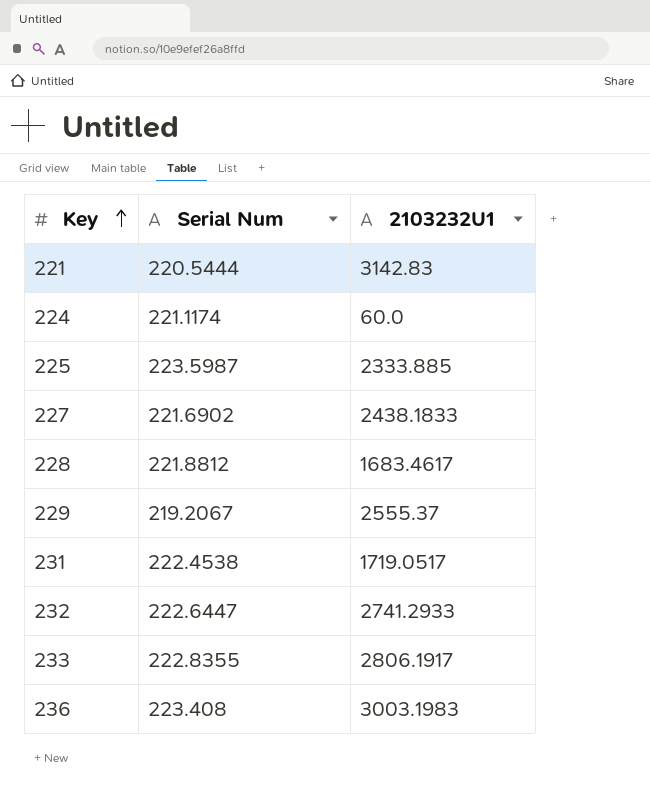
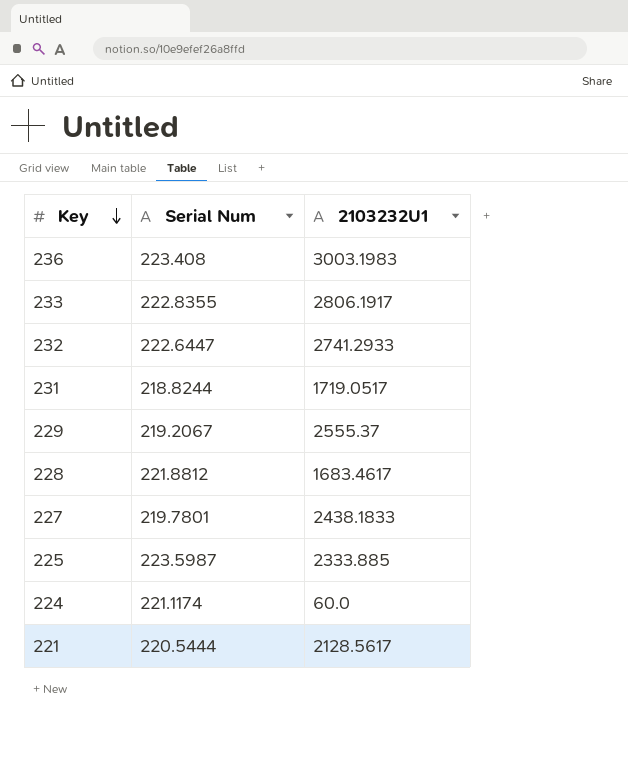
row order: Key ascending -> Key descending
231 | Serial Num: 222.4538 -> 218.8244
227 | Serial Num: 221.6902 -> 219.7801
221 | 2103232U1: 3142.83 -> 2128.5617

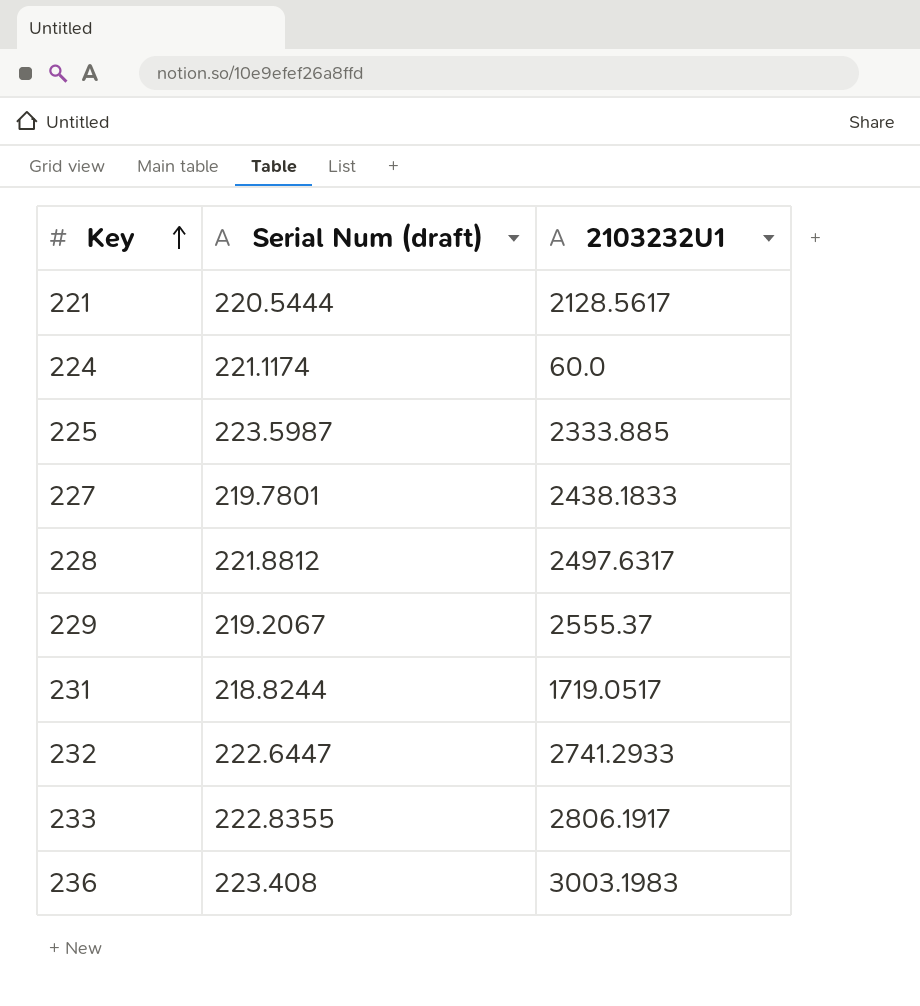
row order: Key descending -> Key ascending
column name: Serial Num -> Serial Num (draft)
228 | 2103232U1: 1683.4617 -> 2497.6317

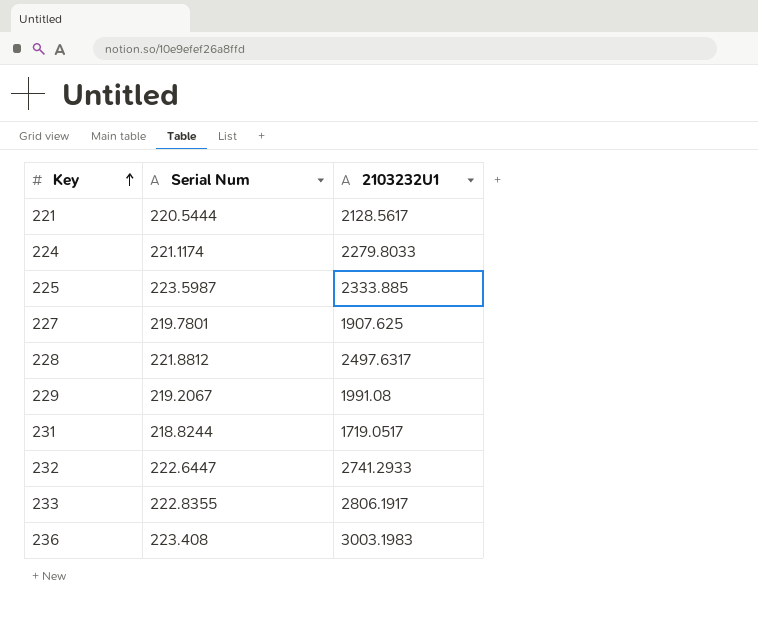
column name: Serial Num (draft) -> Serial Num
224 | 2103232U1: 60.0 -> 2279.8033
227 | 2103232U1: 2438.1833 -> 1907.625
229 | 2103232U1: 2555.37 -> 1991.08

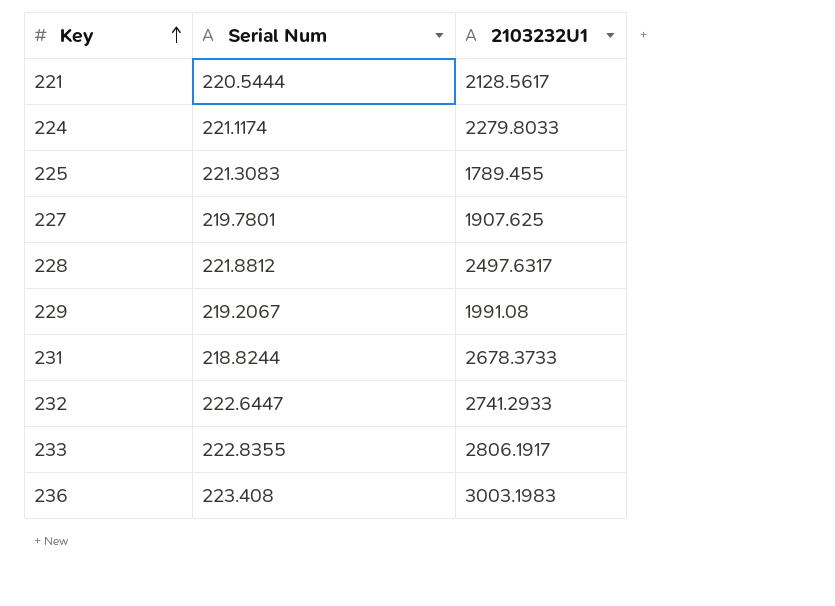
225 | Serial Num: 223.5987 -> 221.3083
225 | 2103232U1: 2333.885 -> 1789.455
231 | 2103232U1: 1719.0517 -> 2678.3733

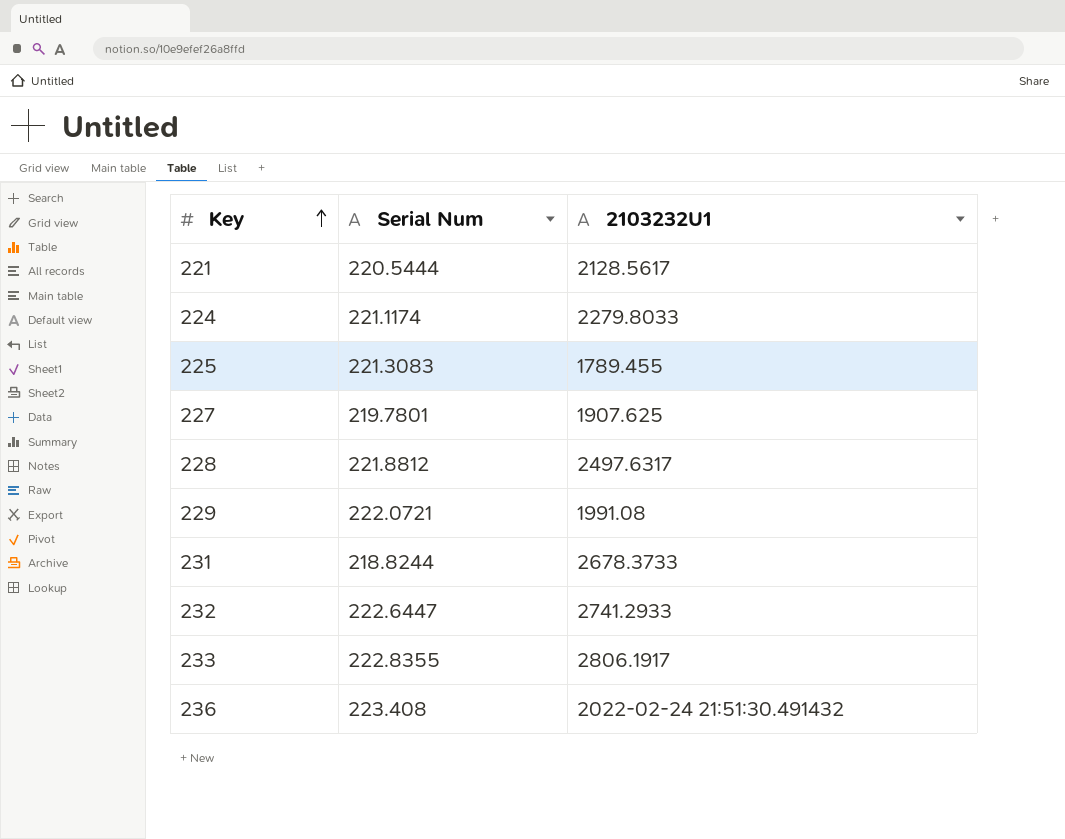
229 | Serial Num: 219.2067 -> 222.0721
236 | 2103232U1: 3003.1983 -> 2022-02-24 21:51:30.491432

